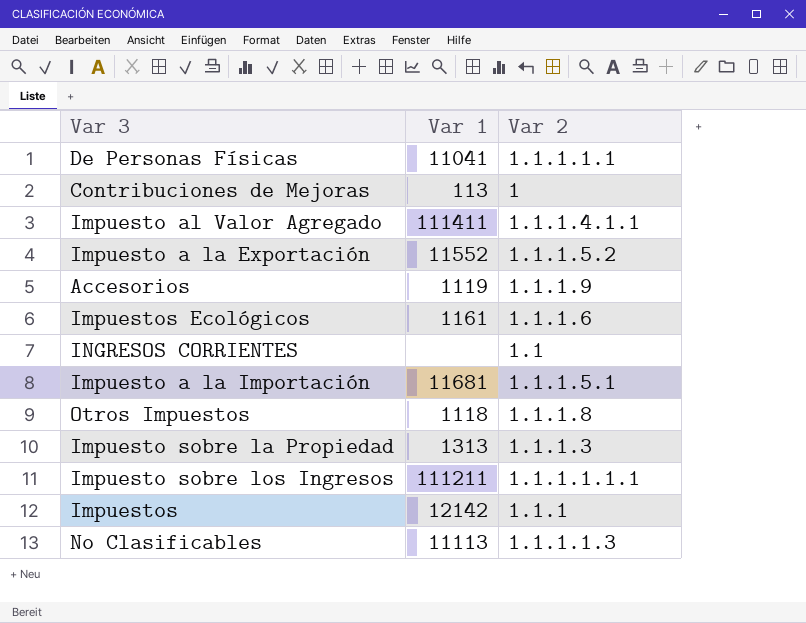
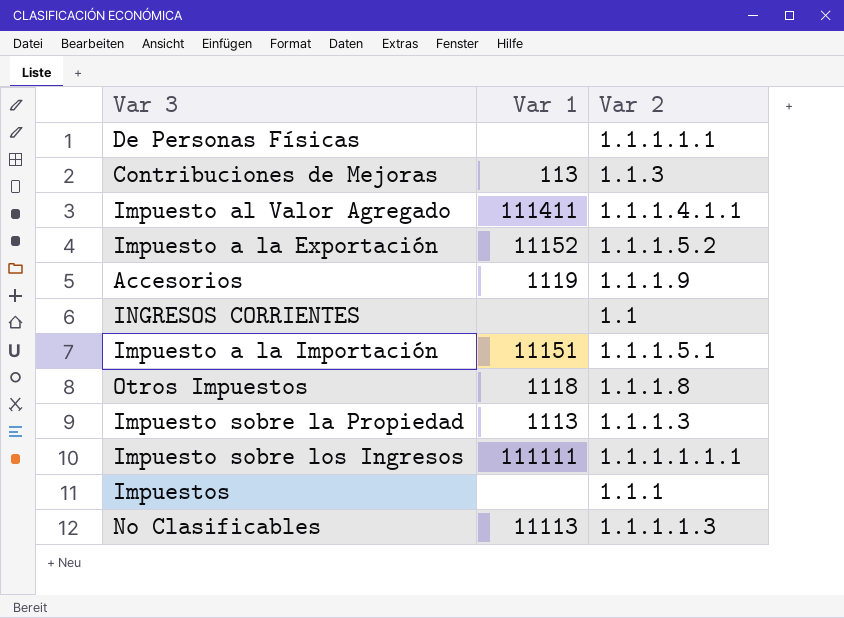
row Impuestos Ecológicos: 1161 | 1.1.1.6 -> none
De Personas Físicas | Var 1: 11041 -> none
Contribuciones de Mejoras | Var 2: 1 -> 1.1.3
Impuesto a la Exportación | Var 1: 11552 -> 11152
Impuesto a la Importación | Var 1: 11681 -> 11151
Impuesto sobre la Propiedad | Var 1: 1313 -> 1113
Impuesto sobre los Ingresos | Var 1: 111211 -> 111111
Impuestos | Var 1: 12142 -> none

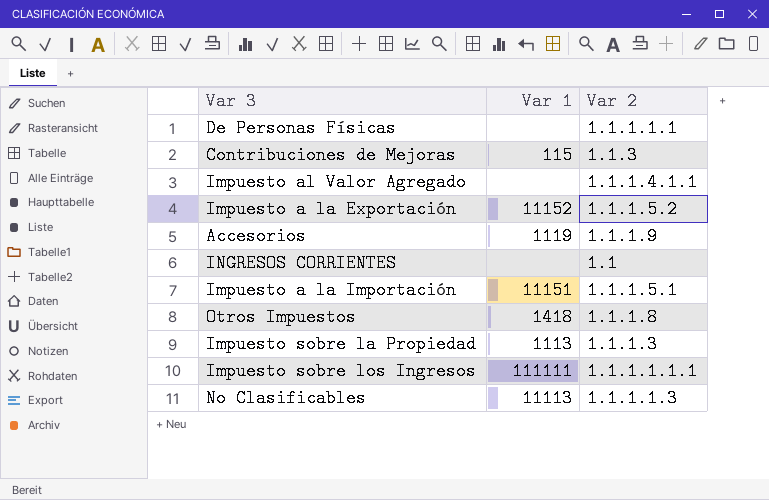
row Impuestos: none | 1.1.1 -> none
Contribuciones de Mejoras | Var 1: 113 -> 115
Impuesto al Valor Agregado | Var 1: 111411 -> none
Otros Impuestos | Var 1: 1118 -> 1418

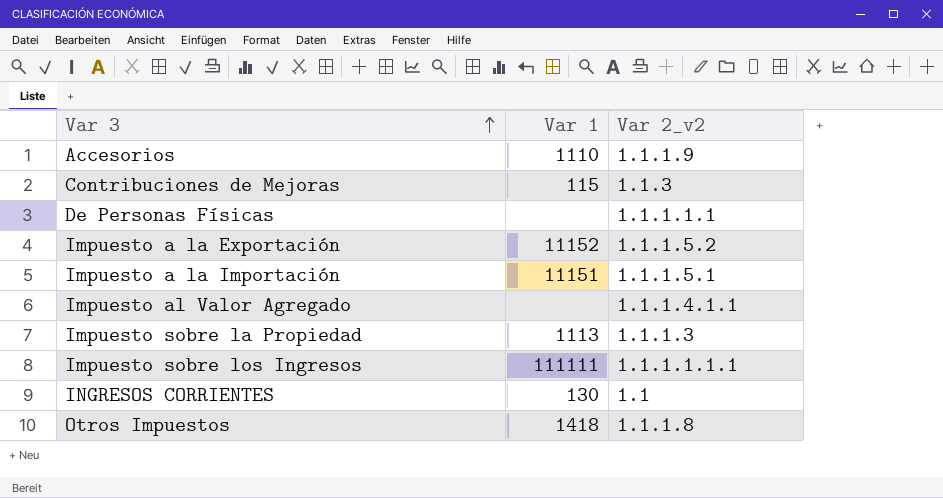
row order: none -> Var 3 ascending
column name: Var 2 -> Var 2_v2
row No Clasificables: 11113 | 1.1.1.1.3 -> none
Accesorios | Var 1: 1119 -> 1110
INGRESOS CORRIENTES | Var 1: none -> 130

